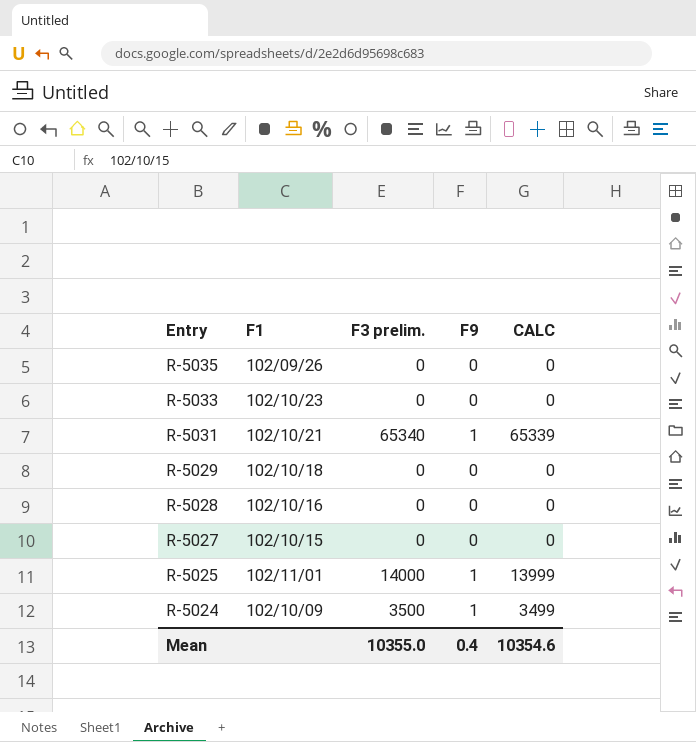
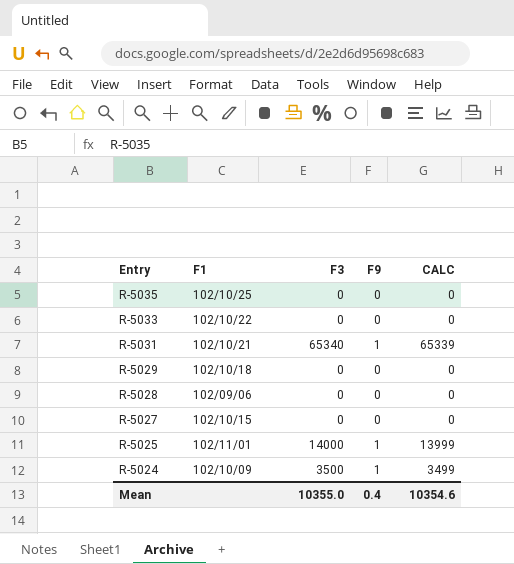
column name: F3 prelim. -> F3
R-5035 | F1: 102/09/26 -> 102/10/25
R-5033 | F1: 102/10/23 -> 102/10/22
R-5028 | F1: 102/10/16 -> 102/09/06

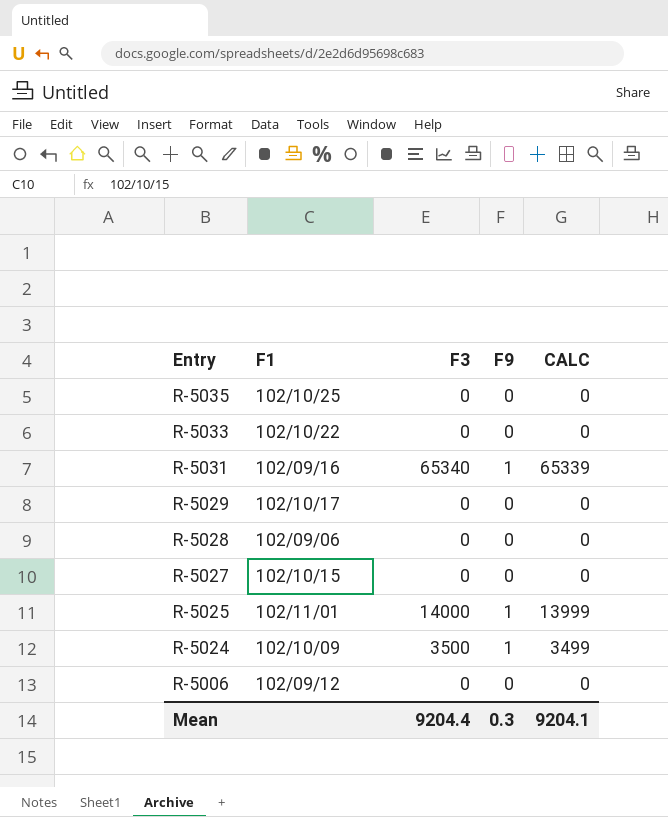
R-5031 | F1: 102/10/21 -> 102/09/16
R-5029 | F1: 102/10/18 -> 102/10/17
row R-5006: none -> 102/09/12 | 0 | 0 | 0
Mean | F3: 10355.0 -> 9204.4
Mean | F9: 0.4 -> 0.3
Mean | CALC: 10354.6 -> 9204.1

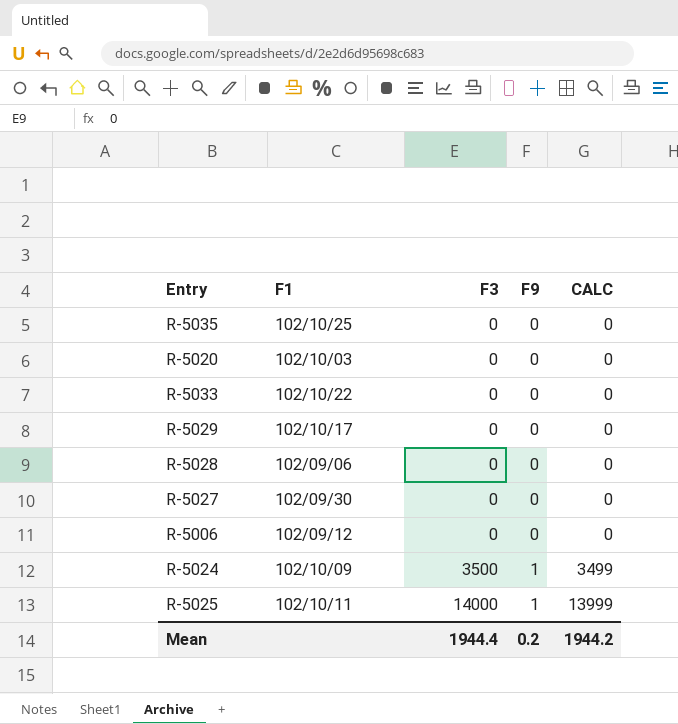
row order: Entry descending -> F3 ascending
row R-5031: 102/09/16 | 65340 | 1 | 65339 -> none
row R-5020: none -> 102/10/03 | 0 | 0 | 0
R-5027 | F1: 102/10/15 -> 102/09/30
R-5025 | F1: 102/11/01 -> 102/10/11
Mean | F3: 9204.4 -> 1944.4
Mean | F9: 0.3 -> 0.2
Mean | CALC: 9204.1 -> 1944.2

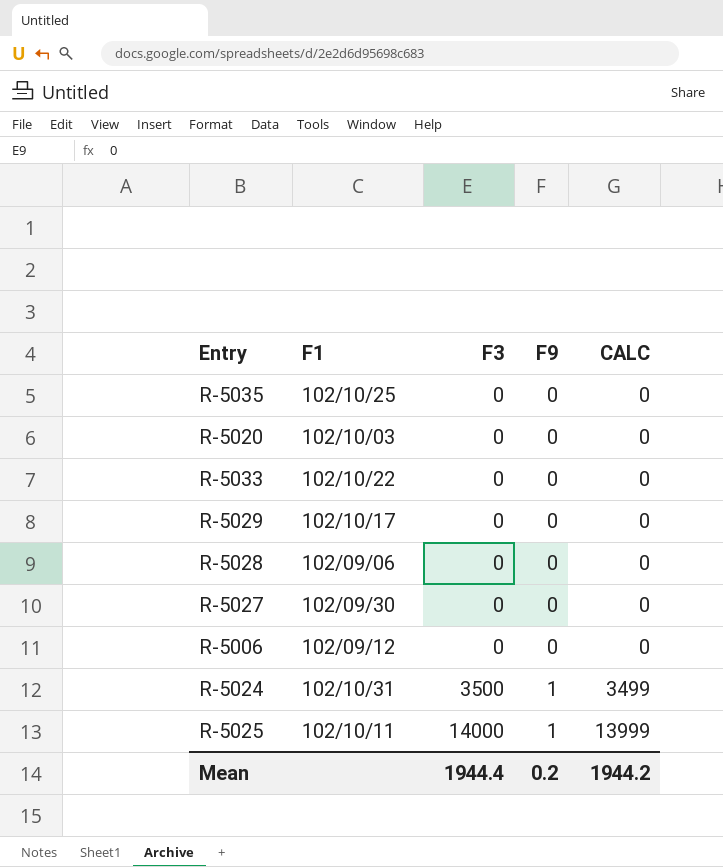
R-5024 | F1: 102/10/09 -> 102/10/31

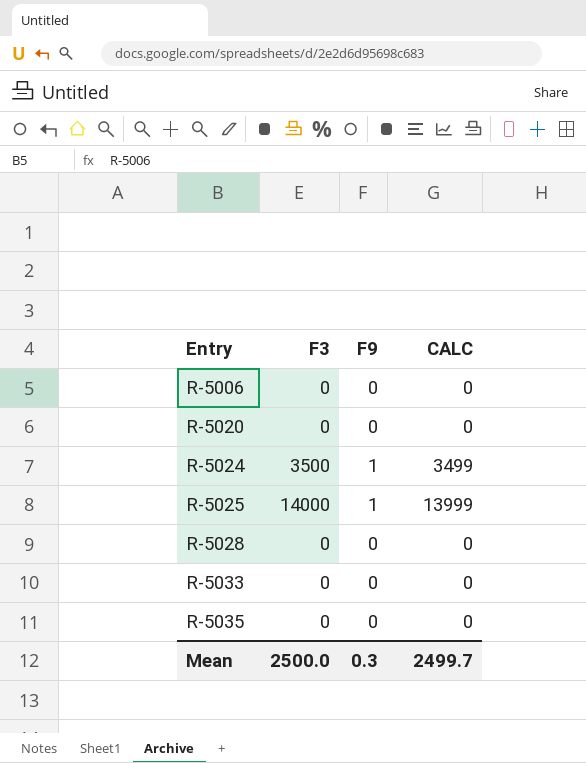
row order: F3 ascending -> Entry ascending
column F1 | position: 2 -> none
row R-5029: 102/10/17 | 0 | 0 | 0 -> none
row R-5027: 102/09/30 | 0 | 0 | 0 -> none
Mean | F3: 1944.4 -> 2500.0
Mean | F9: 0.2 -> 0.3
Mean | CALC: 1944.2 -> 2499.7

